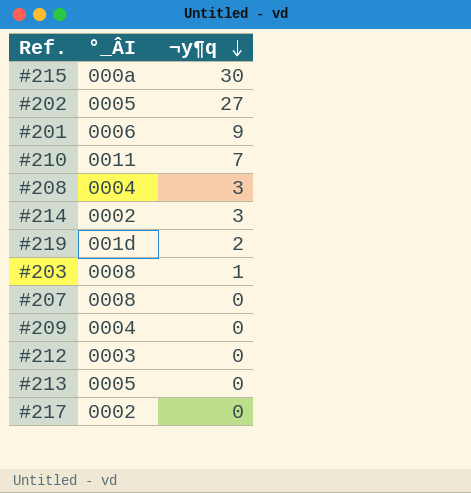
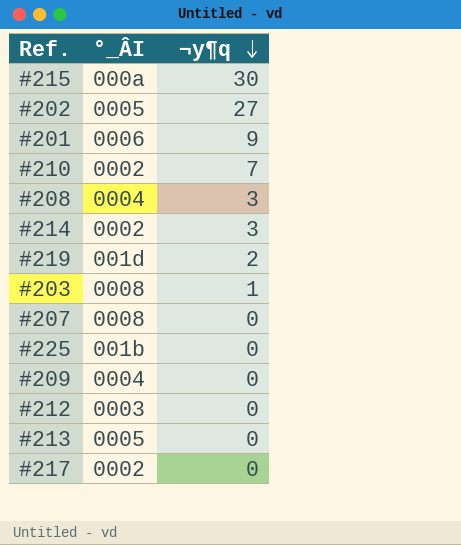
#210 | °_ÂI: 0011 -> 0002
row #225: none -> 001b | 0

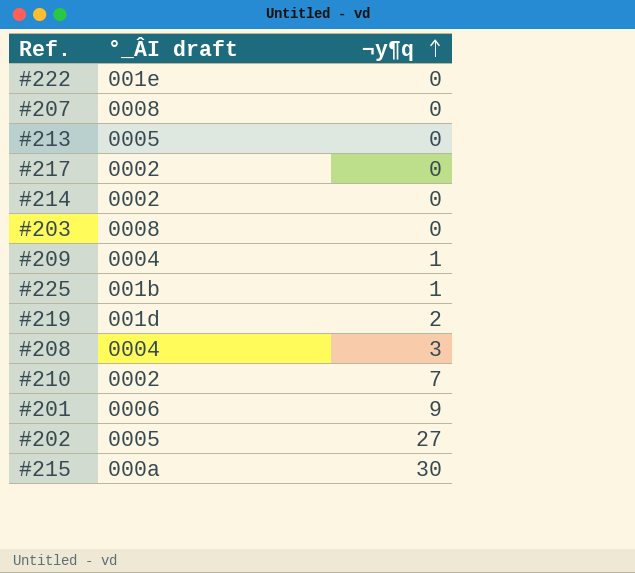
row order: ¬y¶q descending -> ¬y¶q ascending
column name: °_ÂI -> °_ÂI draft
row #212: 0003 | 0 -> none
row #222: none -> 001e | 0
#214 | ¬y¶q: 3 -> 0
#203 | ¬y¶q: 1 -> 0
#209 | ¬y¶q: 0 -> 1
#225 | ¬y¶q: 0 -> 1

